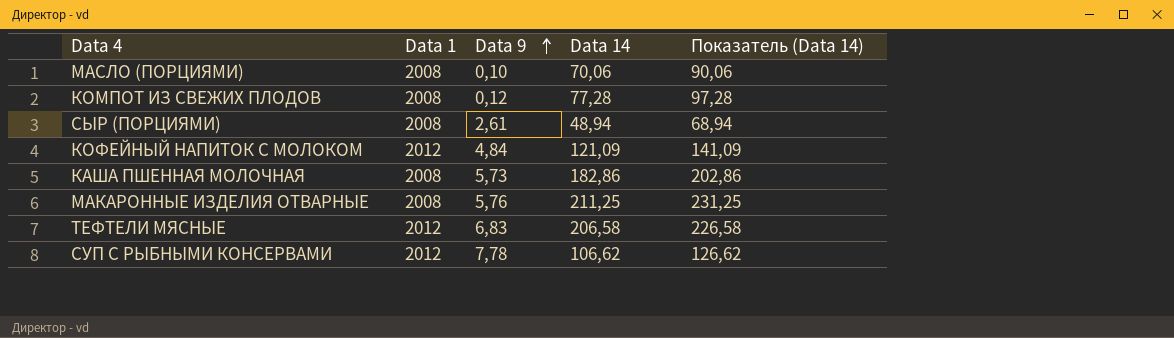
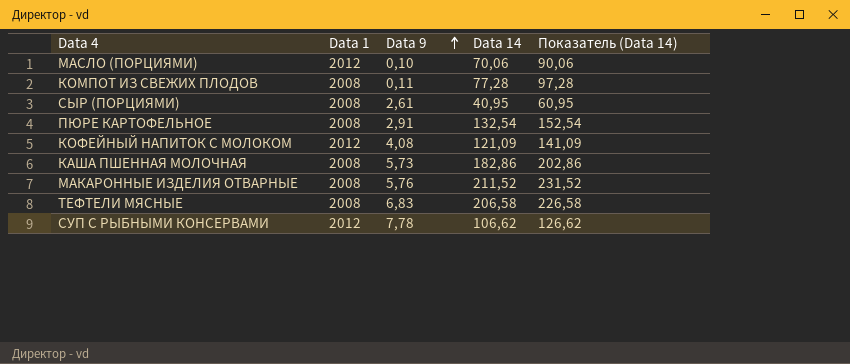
МАСЛО (ПОРЦИЯМИ) | Data 1: 2008 -> 2012
КОМПОТ ИЗ СВЕЖИХ ПЛОДОВ | Data 9: 0,12 -> 0,11
СЫР (ПОРЦИЯМИ) | Data 14: 48,94 -> 40,95
СЫР (ПОРЦИЯМИ) | Показатель (Data 14): 68,94 -> 60,95
row ПЮРЕ КАРТОФЕЛЬНОЕ: none -> 2008 | 2,91 | 132,54 | 152,54
КОФЕЙНЫЙ НАПИТОК С МОЛОКОМ | Data 9: 4,84 -> 4,08
МАКАРОННЫЕ ИЗДЕЛИЯ ОТВАРНЫЕ | Data 14: 211,25 -> 211,52
МАКАРОННЫЕ ИЗДЕЛИЯ ОТВАРНЫЕ | Показатель (Data 14): 231,25 -> 231,52
ТЕФТЕЛИ МЯСНЫЕ | Data 1: 2012 -> 2008

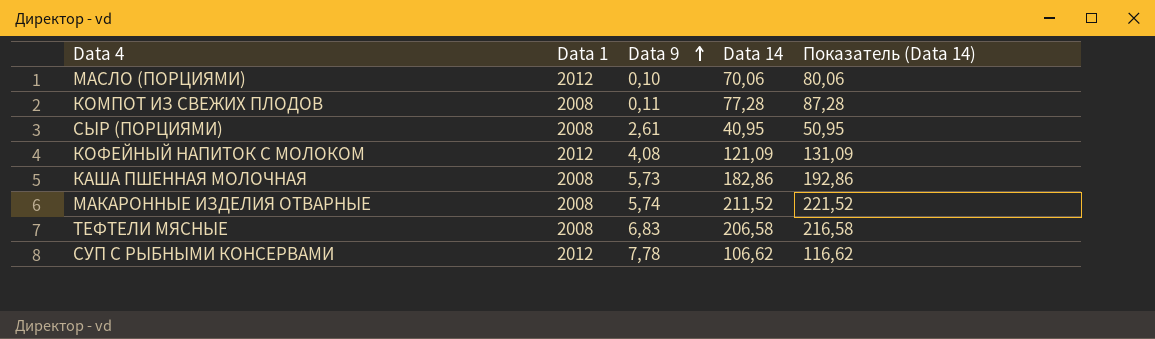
column Показатель (Data 14) | formula: [Data 14] + 20 -> [Data 14] + 10
row ПЮРЕ КАРТОФЕЛЬНОЕ: 2008 | 2,91 | 132,54 | 152,54 -> none
МАКАРОННЫЕ ИЗДЕЛИЯ ОТВАРНЫЕ | Data 9: 5,76 -> 5,74

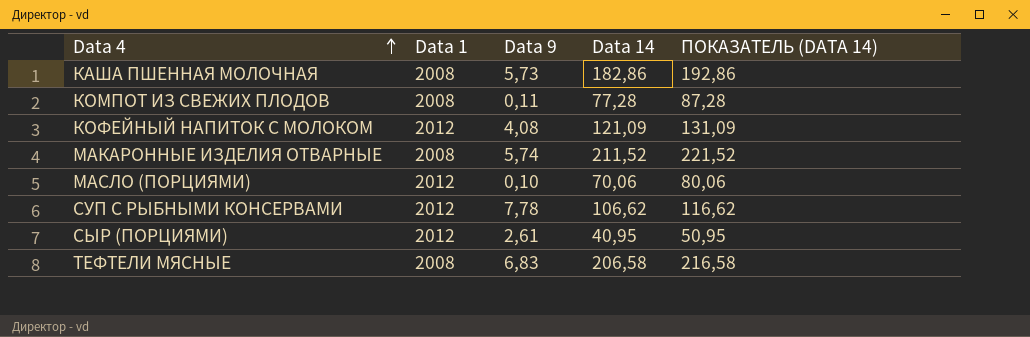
row order: Data 9 ascending -> Data 4 ascending
column name: Показатель (Data 14) -> ПОКАЗАТЕЛЬ (DATA 14)
СЫР (ПОРЦИЯМИ) | Data 1: 2008 -> 2012

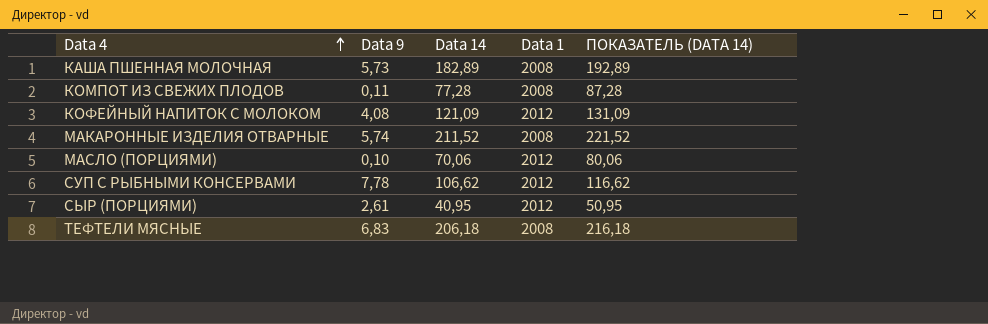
column Data 1 | position: 2 -> 4
КАША ПШЕННАЯ МОЛОЧНАЯ | Data 14: 182,86 -> 182,89
КАША ПШЕННАЯ МОЛОЧНАЯ | ПОКАЗАТЕЛЬ (DATA 14): 192,86 -> 192,89
ТЕФТЕЛИ МЯСНЫЕ | Data 14: 206,58 -> 206,18
ТЕФТЕЛИ МЯСНЫЕ | ПОКАЗАТЕЛЬ (DATA 14): 216,58 -> 216,18

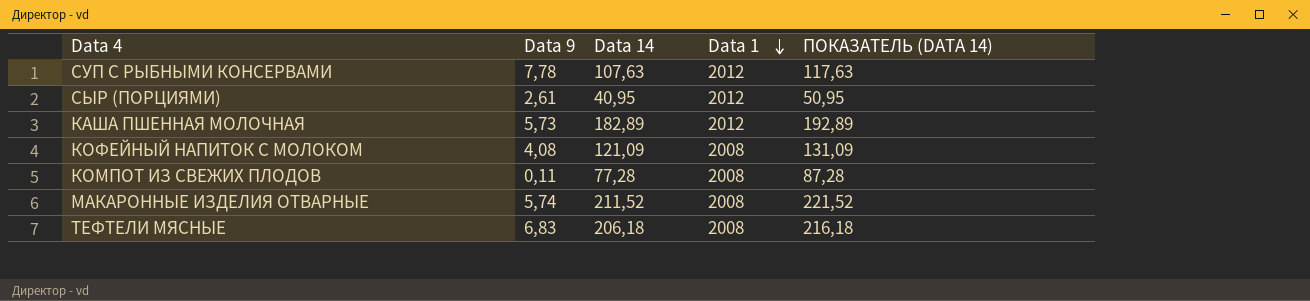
row order: Data 4 ascending -> Data 1 descending
row МАСЛО (ПОРЦИЯМИ): 0,10 | 70,06 | 2012 | 80,06 -> none
СУП С РЫБНЫМИ КОНСЕРВАМИ | Data 14: 106,62 -> 107,63
СУП С РЫБНЫМИ КОНСЕРВАМИ | ПОКАЗАТЕЛЬ (DATA 14): 116,62 -> 117,63
КАША ПШЕННАЯ МОЛОЧНАЯ | Data 1: 2008 -> 2012
КОФЕЙНЫЙ НАПИТОК С МОЛОКОМ | Data 1: 2012 -> 2008

